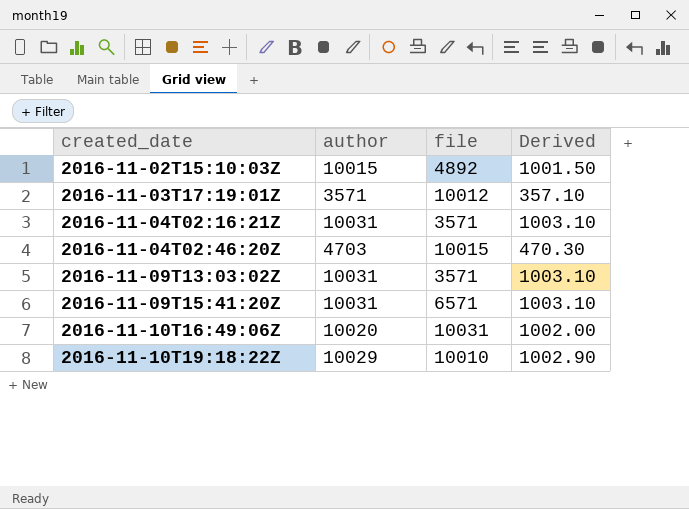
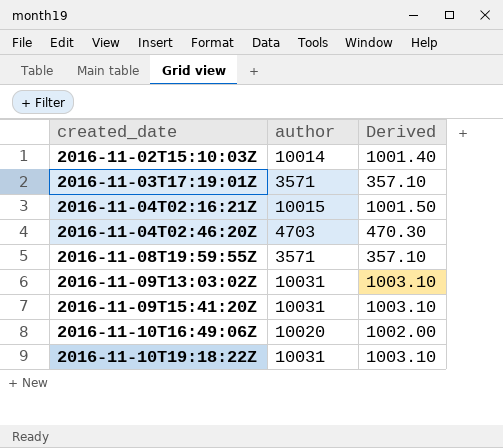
column file | position: 3 -> none
2016-11-02T15:10:03Z | author: 10015 -> 10014
2016-11-02T15:10:03Z | Derived: 1001.50 -> 1001.40
2016-11-04T02:16:21Z | author: 10031 -> 10015
2016-11-04T02:16:21Z | Derived: 1003.10 -> 1001.50
row 2016-11-08T19:59:55Z: none -> 3571 | 357.10
2016-11-10T19:18:22Z | author: 10029 -> 10031
2016-11-10T19:18:22Z | Derived: 1002.90 -> 1003.10

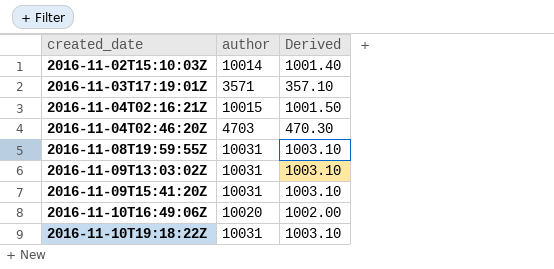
2016-11-08T19:59:55Z | author: 3571 -> 10031
2016-11-08T19:59:55Z | Derived: 357.10 -> 1003.10

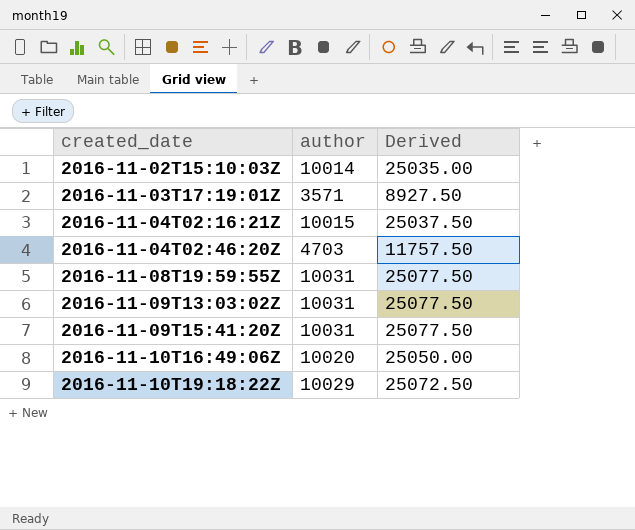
column Derived | formula: [author] * 0.1 -> [author] * 2.5
2016-11-10T19:18:22Z | author: 10031 -> 10029

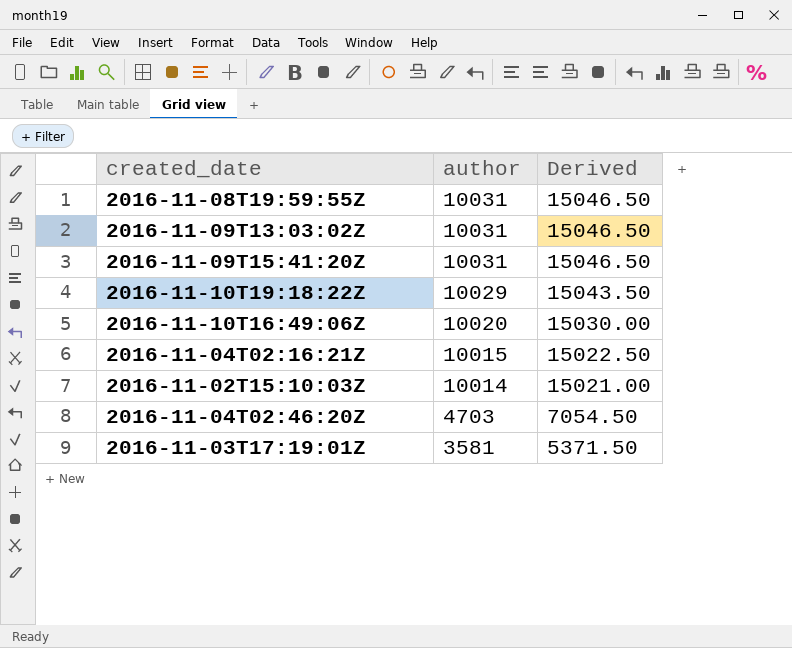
row order: created_date ascending -> author descending
column Derived | formula: [author] * 2.5 -> [author] * 1.5
2016-11-03T17:19:01Z | author: 3571 -> 3581

